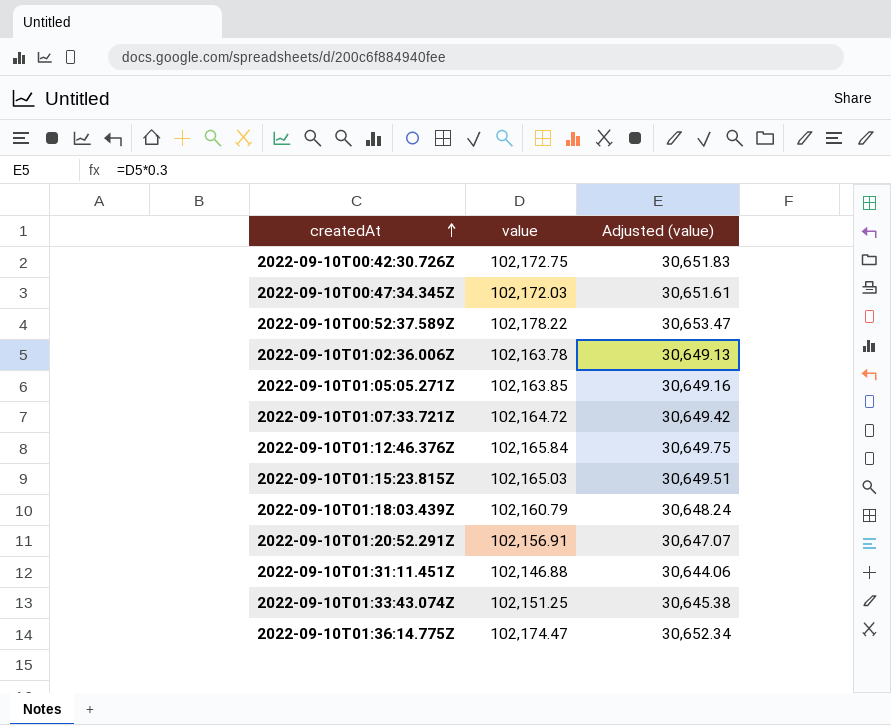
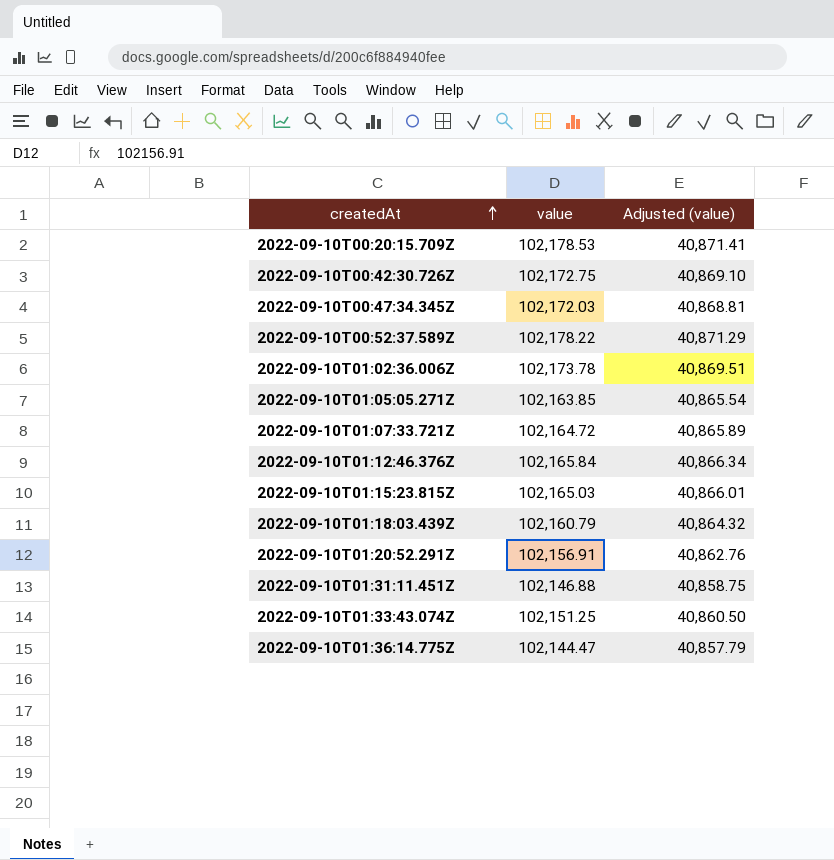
column Adjusted (value) | formula: [value] * 0.3 -> [value] * 0.4
row 2022-09-10T00:20:15.709Z: none -> 102,178.53 | 40,871.41
2022-09-10T01:02:36.006Z | value: 102,163.78 -> 102,173.78
2022-09-10T01:36:14.775Z | value: 102,174.47 -> 102,144.47

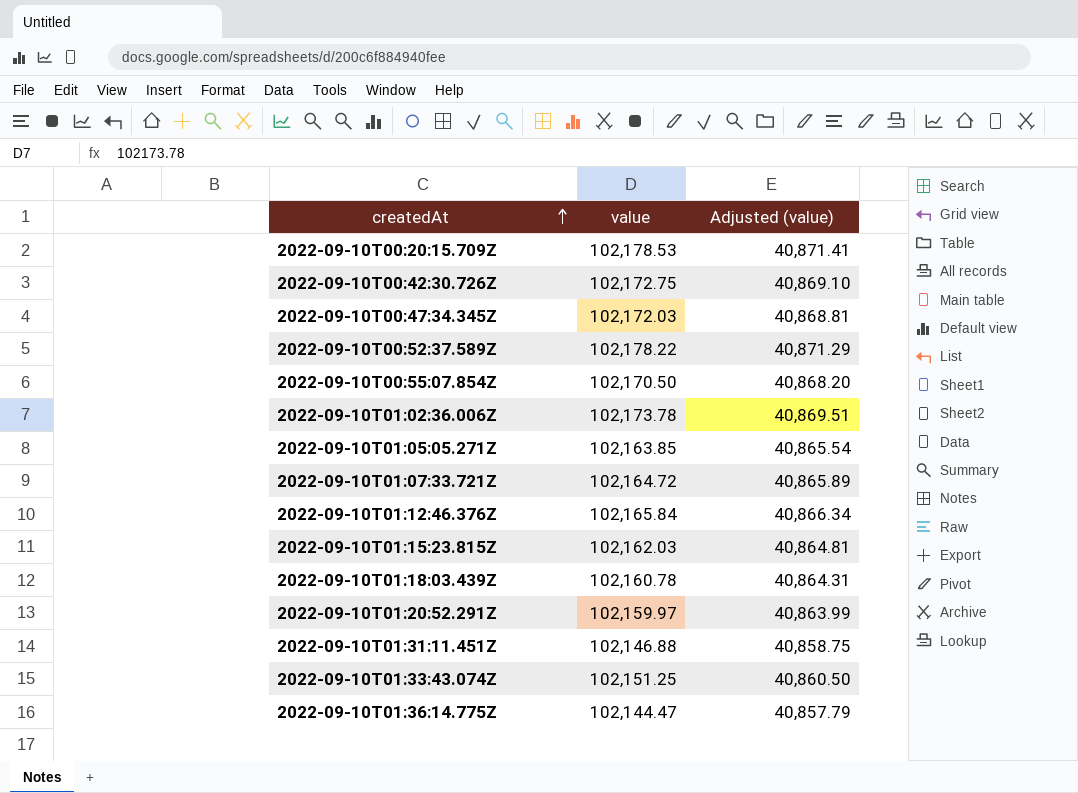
row 2022-09-10T00:55:07.854Z: none -> 102,170.50 | 40,868.20
2022-09-10T01:15:23.815Z | value: 102,165.03 -> 102,162.03
2022-09-10T01:15:23.815Z | Adjusted (value): 40,866.01 -> 40,864.81
2022-09-10T01:18:03.439Z | value: 102,160.79 -> 102,160.78
2022-09-10T01:18:03.439Z | Adjusted (value): 40,864.32 -> 40,864.31
2022-09-10T01:20:52.291Z | value: 102,156.91 -> 102,159.97
2022-09-10T01:20:52.291Z | Adjusted (value): 40,862.76 -> 40,863.99

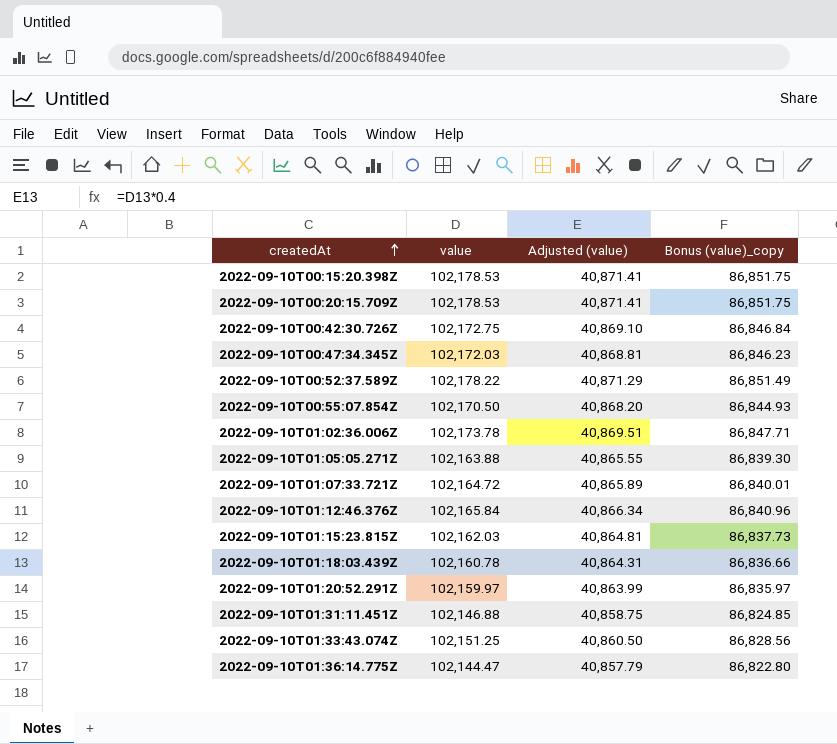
column Bonus (value)_copy | formula: none -> [value] * 0.85
row 2022-09-10T00:15:20.398Z: none -> 102,178.53 | 40,871.41 | 86,851.75
2022-09-10T01:05:05.271Z | value: 102,163.85 -> 102,163.88
2022-09-10T01:05:05.271Z | Adjusted (value): 40,865.54 -> 40,865.55

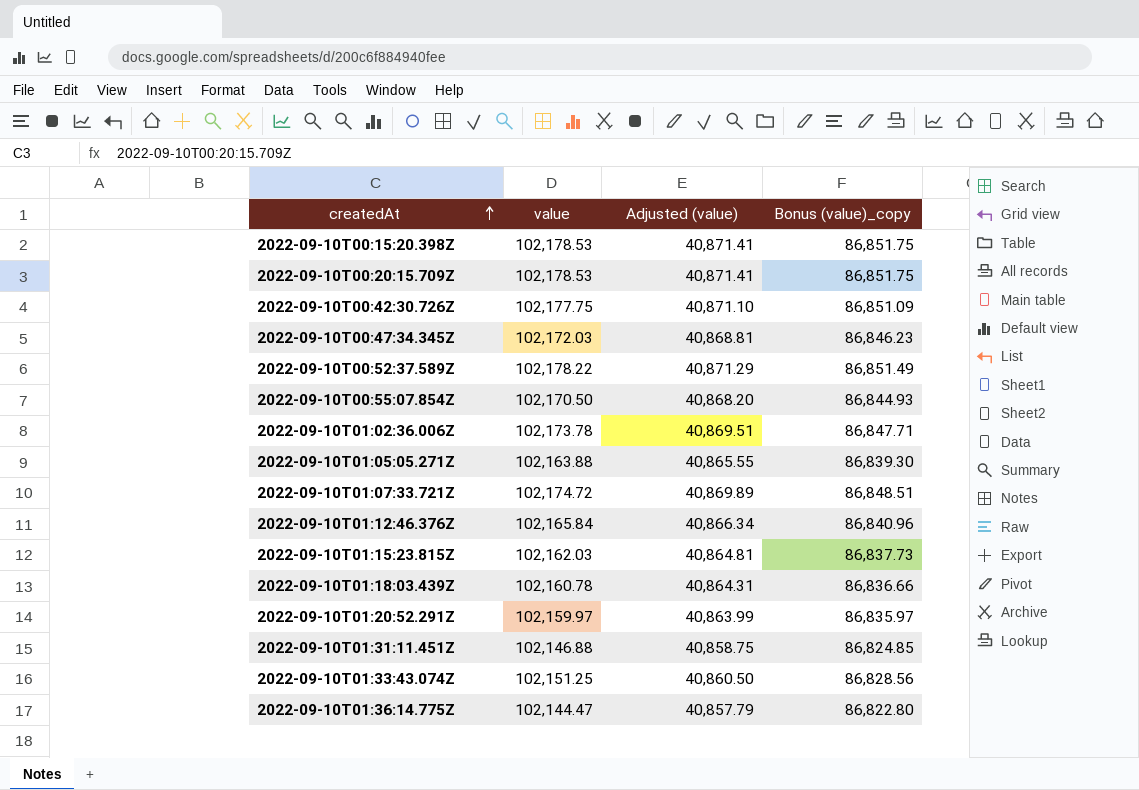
2022-09-10T00:42:30.726Z | value: 102,172.75 -> 102,177.75
2022-09-10T00:42:30.726Z | Adjusted (value): 40,869.10 -> 40,871.10
2022-09-10T00:42:30.726Z | Bonus (value)_copy: 86,846.84 -> 86,851.09
2022-09-10T01:07:33.721Z | value: 102,164.72 -> 102,174.72
2022-09-10T01:07:33.721Z | Adjusted (value): 40,865.89 -> 40,869.89
2022-09-10T01:07:33.721Z | Bonus (value)_copy: 86,840.01 -> 86,848.51

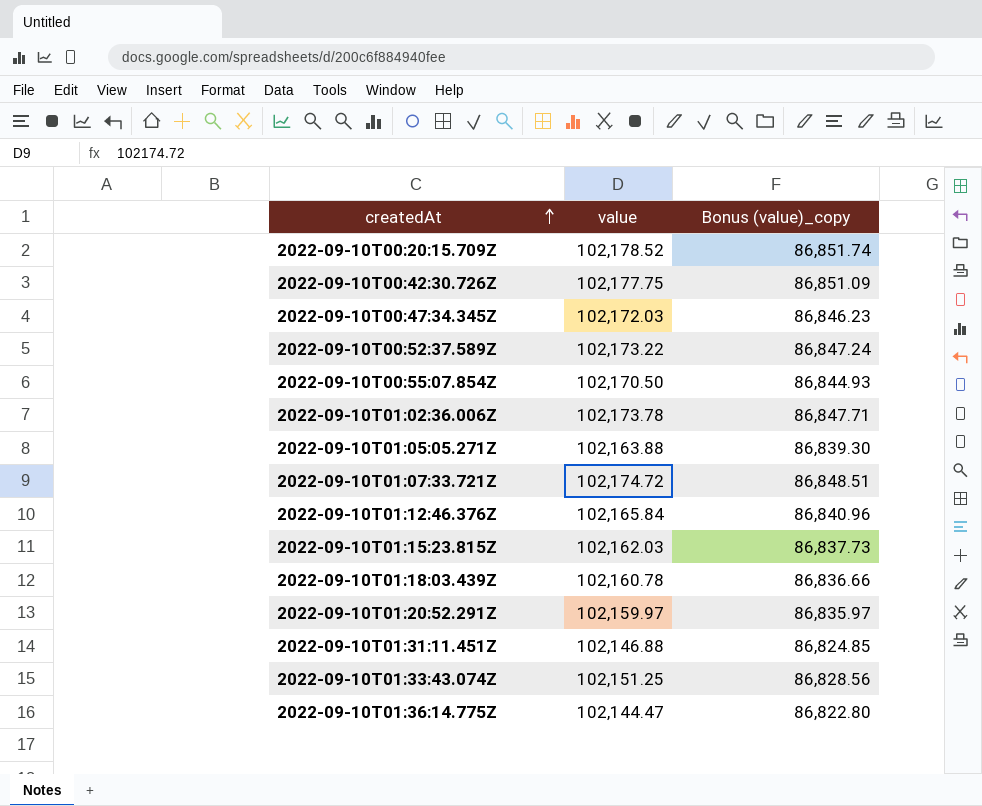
column Adjusted (value) | formula: [value] * 0.4 -> none
row 2022-09-10T00:15:20.398Z: 102,178.53 | 40,871.41 | 86,851.75 -> none
2022-09-10T00:20:15.709Z | value: 102,178.53 -> 102,178.52
2022-09-10T00:20:15.709Z | Bonus (value)_copy: 86,851.75 -> 86,851.74
2022-09-10T00:52:37.589Z | value: 102,178.22 -> 102,173.22
2022-09-10T00:52:37.589Z | Bonus (value)_copy: 86,851.49 -> 86,847.24

